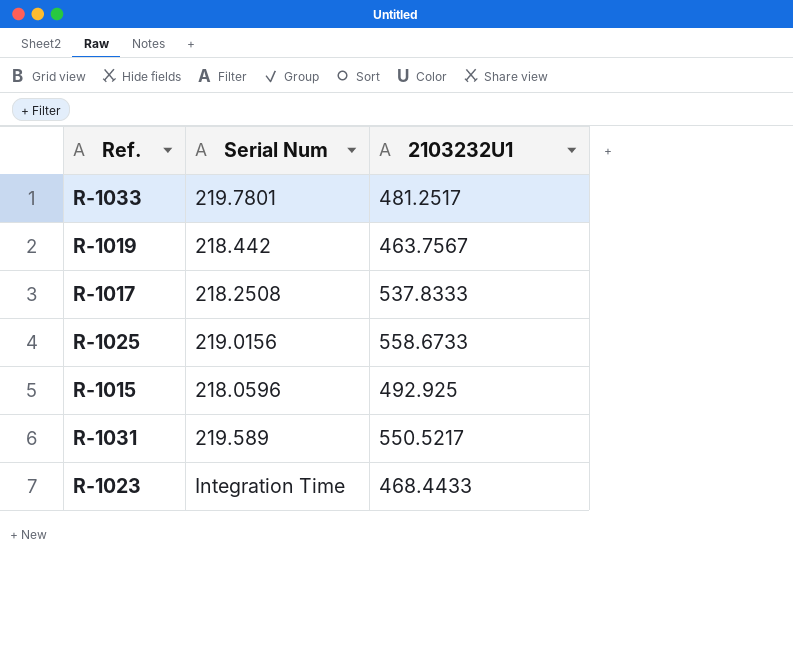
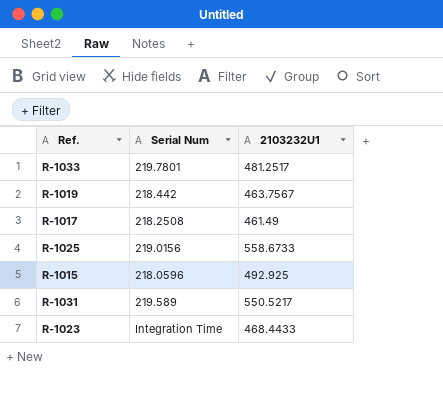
R-1017 | 2103232U1: 537.8333 -> 461.49

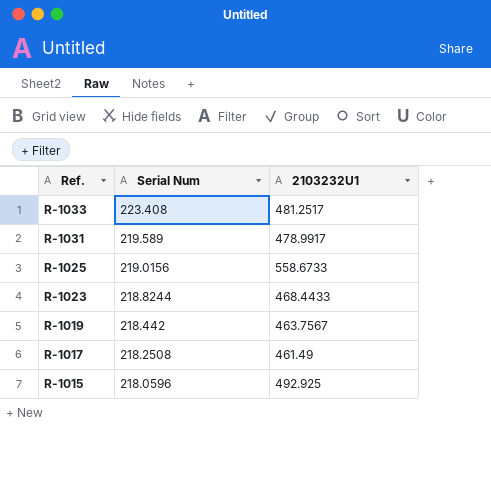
row order: none -> Ref. descending
R-1033 | Serial Num: 219.7801 -> 223.408
R-1031 | 2103232U1: 550.5217 -> 478.9917
R-1023 | Serial Num: Integration Time -> 218.8244

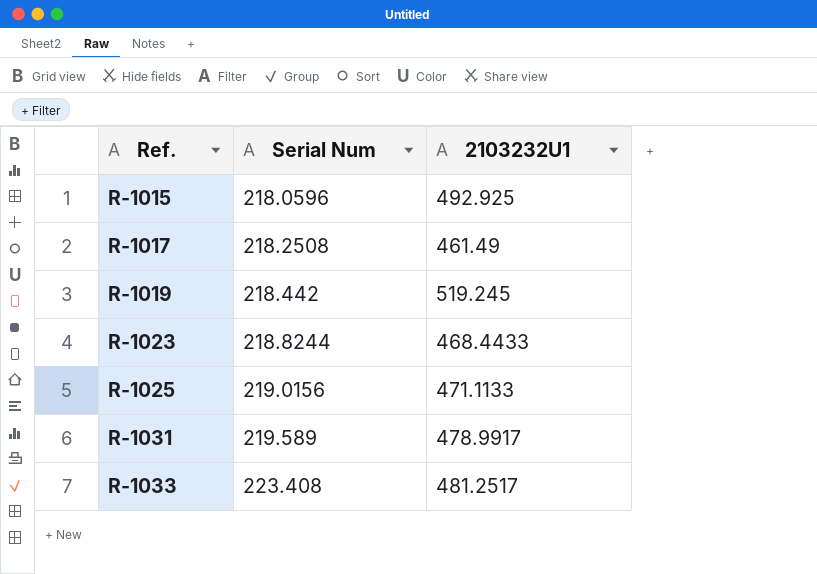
row order: Ref. descending -> Ref. ascending
R-1019 | 2103232U1: 463.7567 -> 519.245
R-1025 | 2103232U1: 558.6733 -> 471.1133

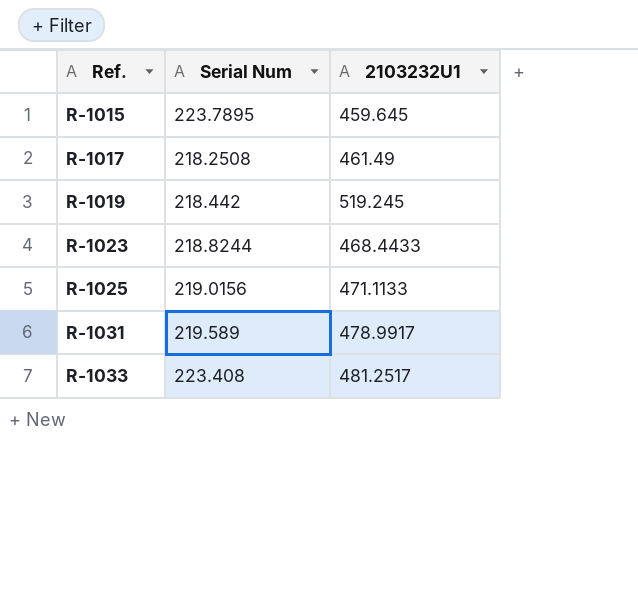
R-1015 | Serial Num: 218.0596 -> 223.7895
R-1015 | 2103232U1: 492.925 -> 459.645

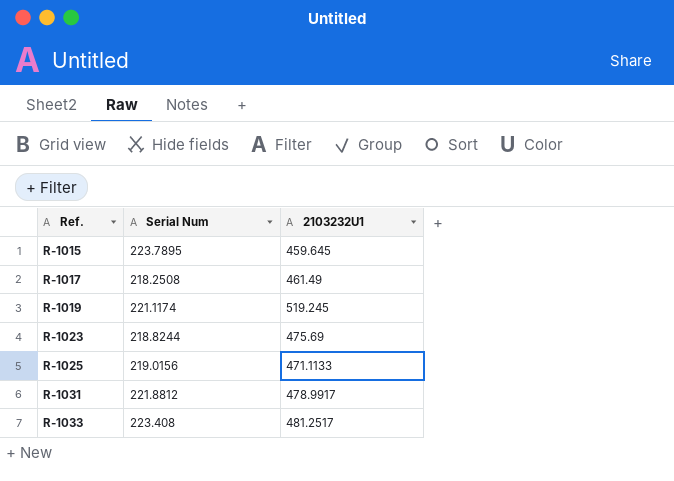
R-1019 | Serial Num: 218.442 -> 221.1174
R-1023 | 2103232U1: 468.4433 -> 475.69
R-1031 | Serial Num: 219.589 -> 221.8812

